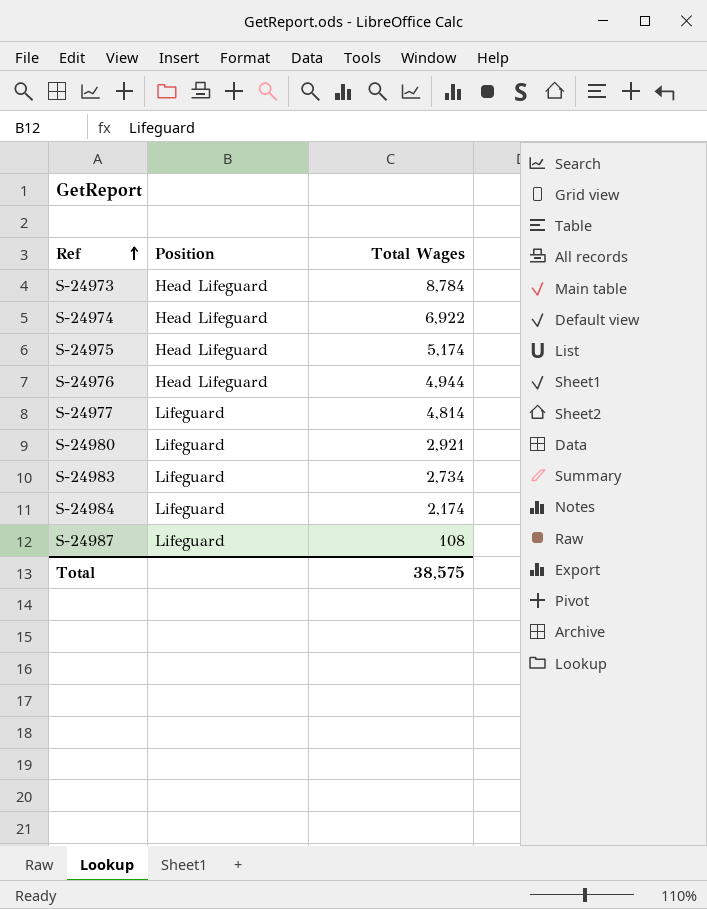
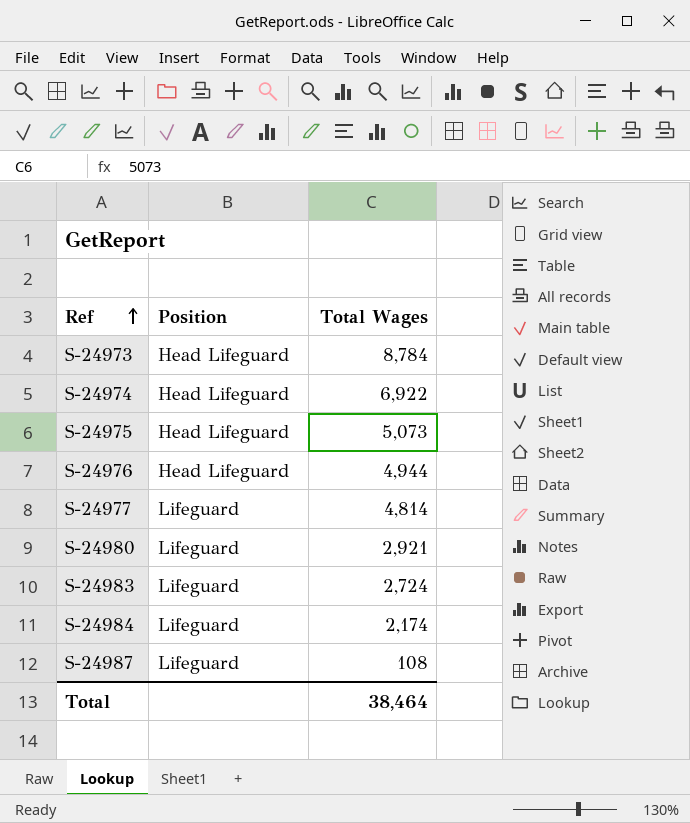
S-24975 | Total Wages: 5,174 -> 5,073
S-24983 | Total Wages: 2,734 -> 2,724
Total | Total Wages: 38,575 -> 38,464

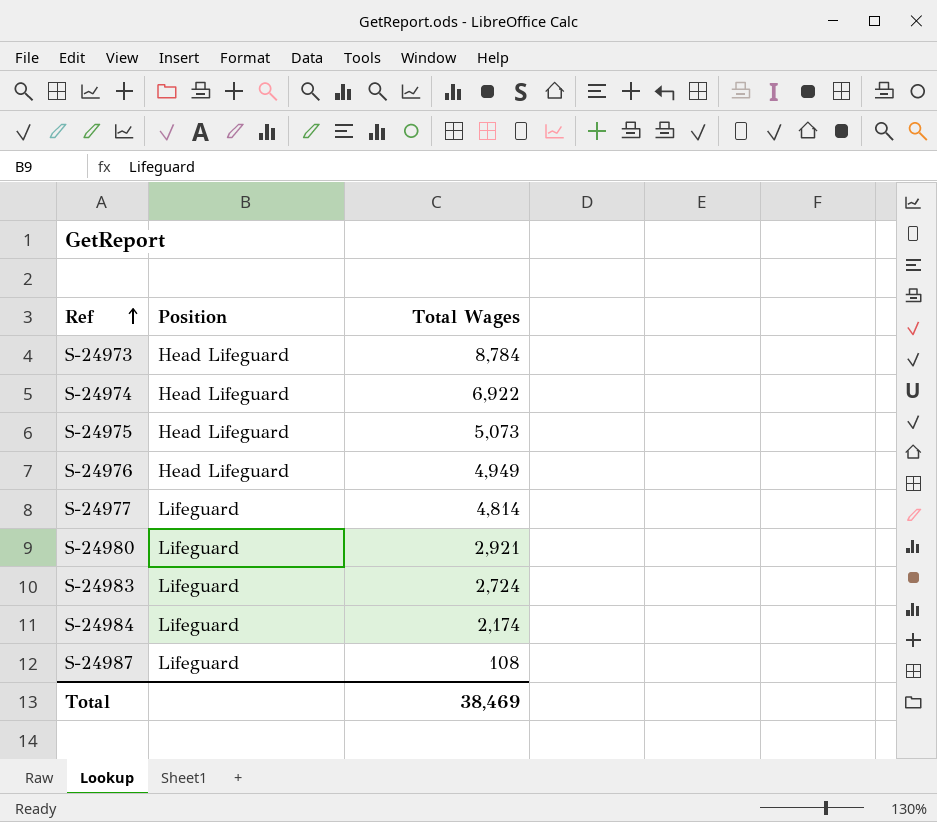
S-24976 | Total Wages: 4,944 -> 4,949
Total | Total Wages: 38,464 -> 38,469

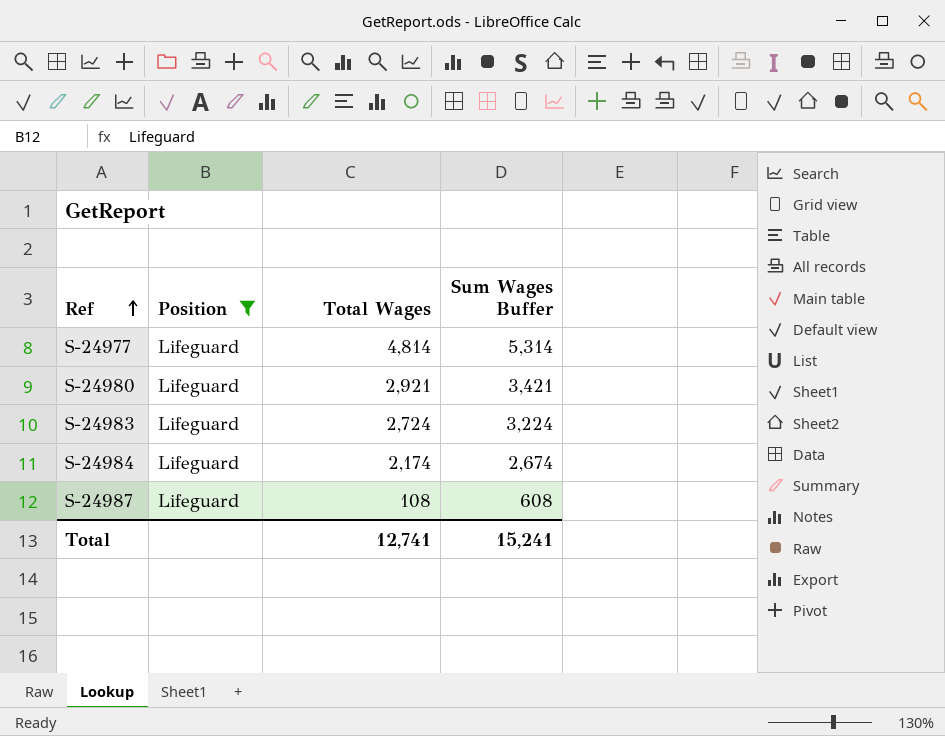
filter: none -> Position = Lifeguard
column Sum Wages Buffer | formula: none -> [Total Wages] + 500
Total | Total Wages: 38,469 -> 12,741

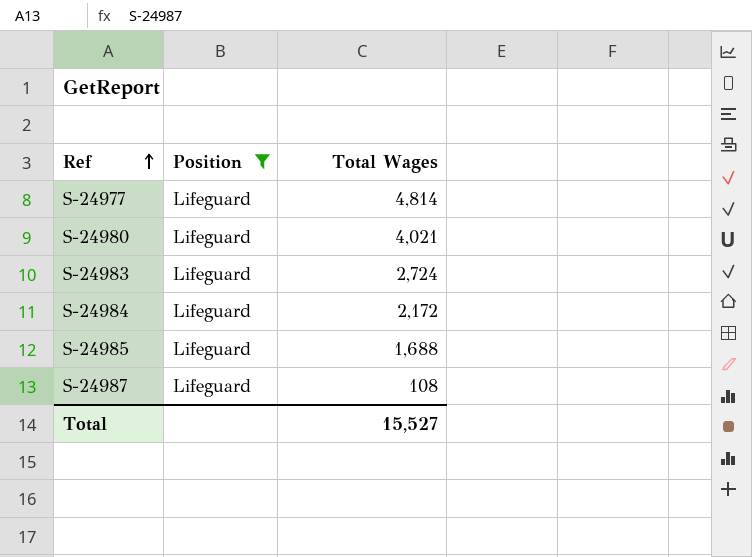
column Sum Wages Buffer | formula: [Total Wages] + 500 -> none
S-24980 | Total Wages: 2,921 -> 4,021
S-24984 | Total Wages: 2,174 -> 2,172
row S-24985: none -> Lifeguard | 1,688
Total | Total Wages: 12,741 -> 15,527

